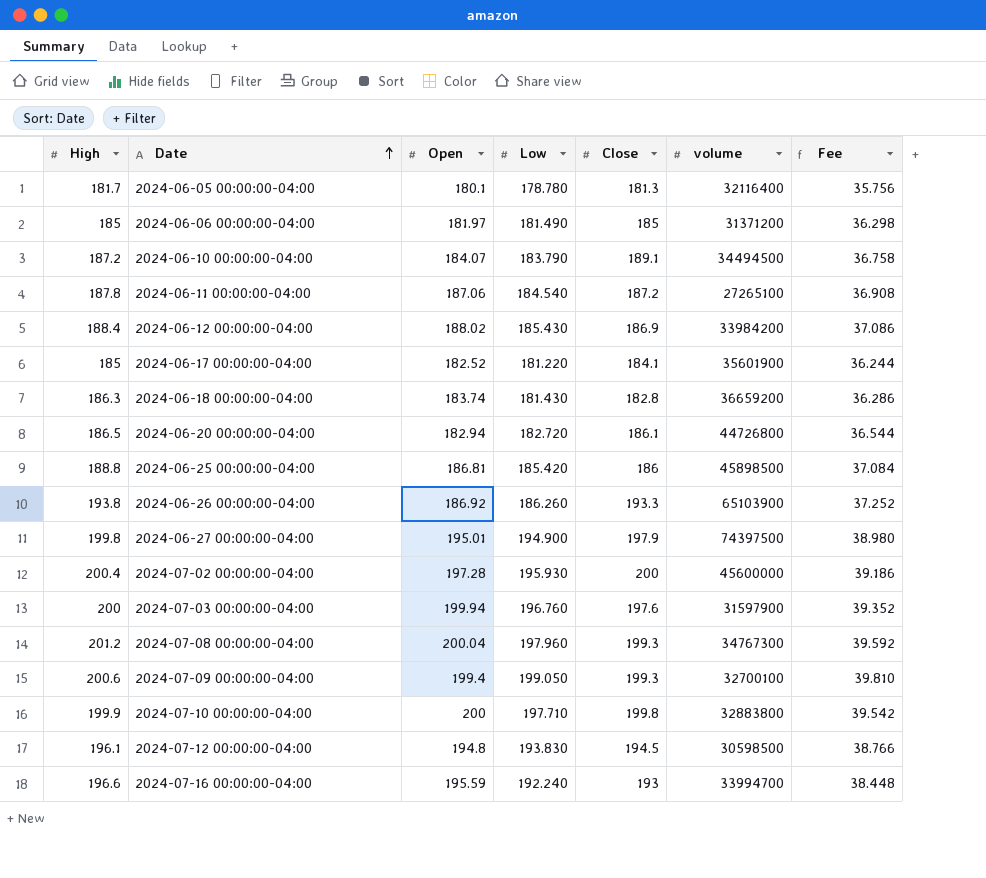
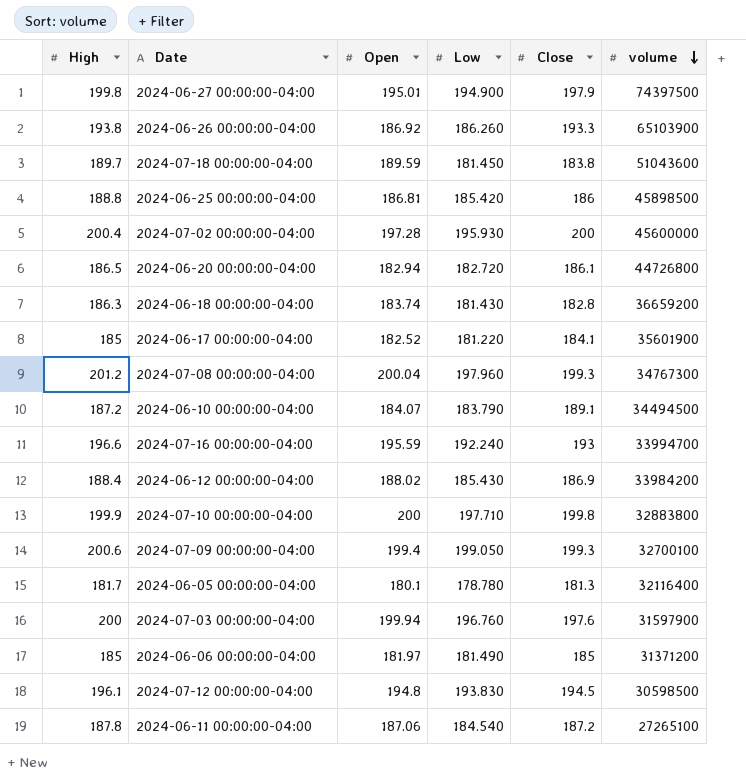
row order: Date ascending -> volume descending
column Fee | formula: [Low] * 0.2 -> none
row 2024-07-18 00:00:00-04:00: none -> 189.7 | 189.59 | 181.450 | 183.8 | 51043600

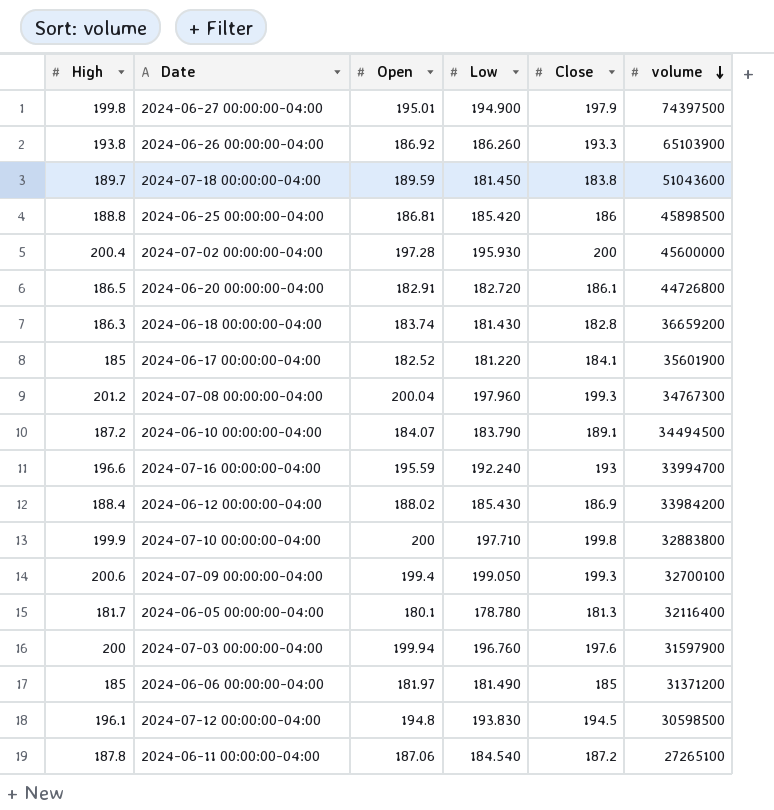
2024-06-20 00:00:00-04:00 | Open: 182.94 -> 182.91

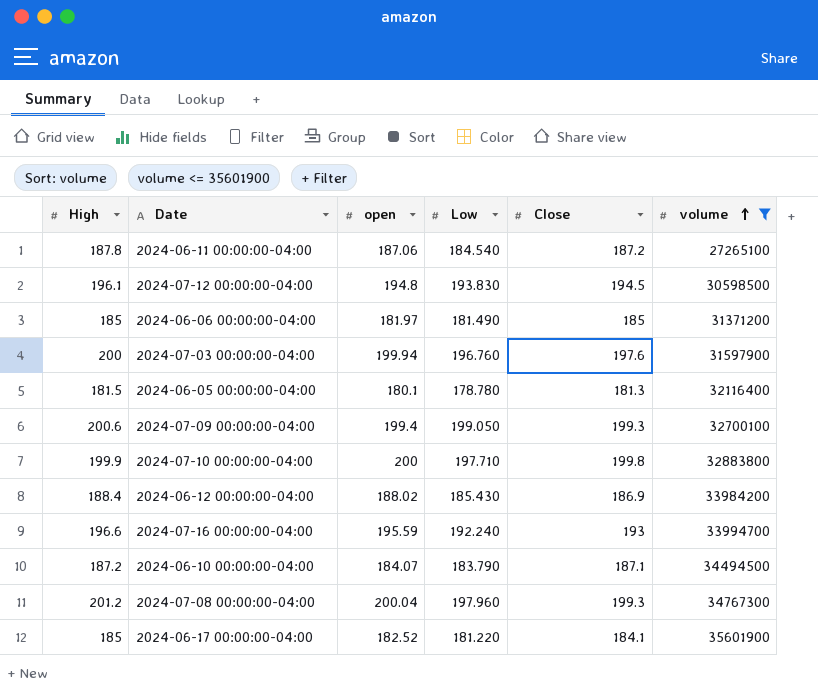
filter: none -> volume <= 35601900
row order: volume descending -> volume ascending
column name: Open -> open
2024-06-05 00:00:00-04:00 | High: 181.7 -> 181.5
2024-06-10 00:00:00-04:00 | Close: 189.1 -> 187.1

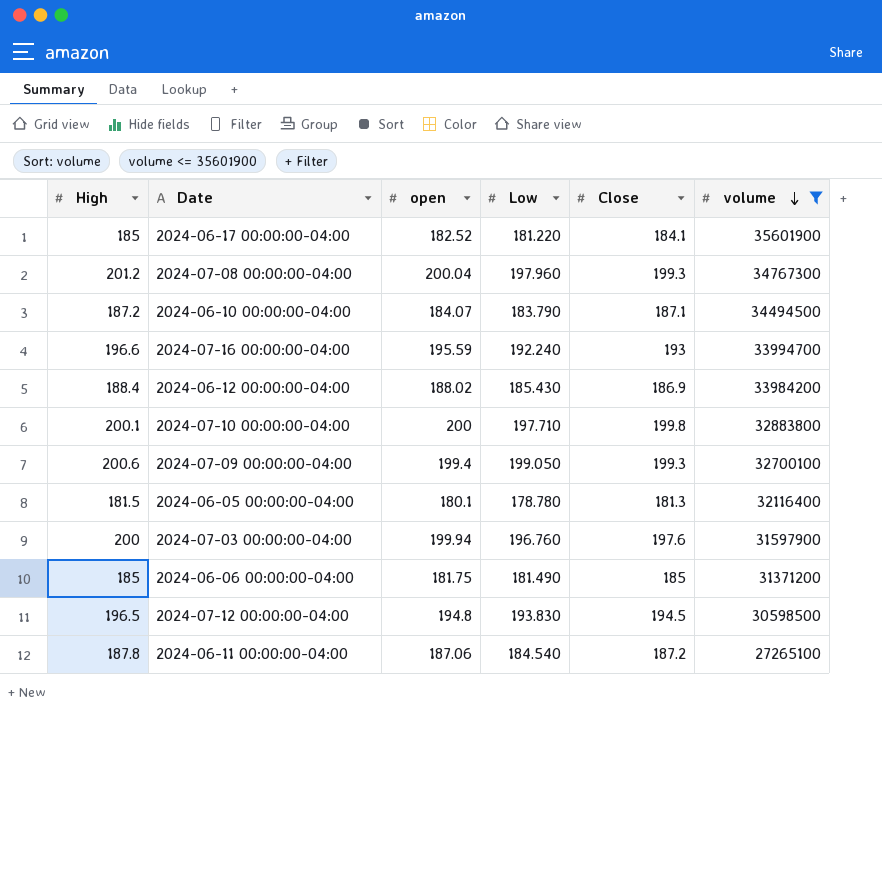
row order: volume ascending -> volume descending
2024-07-10 00:00:00-04:00 | High: 199.9 -> 200.1
2024-06-06 00:00:00-04:00 | open: 181.97 -> 181.75
2024-07-12 00:00:00-04:00 | High: 196.1 -> 196.5

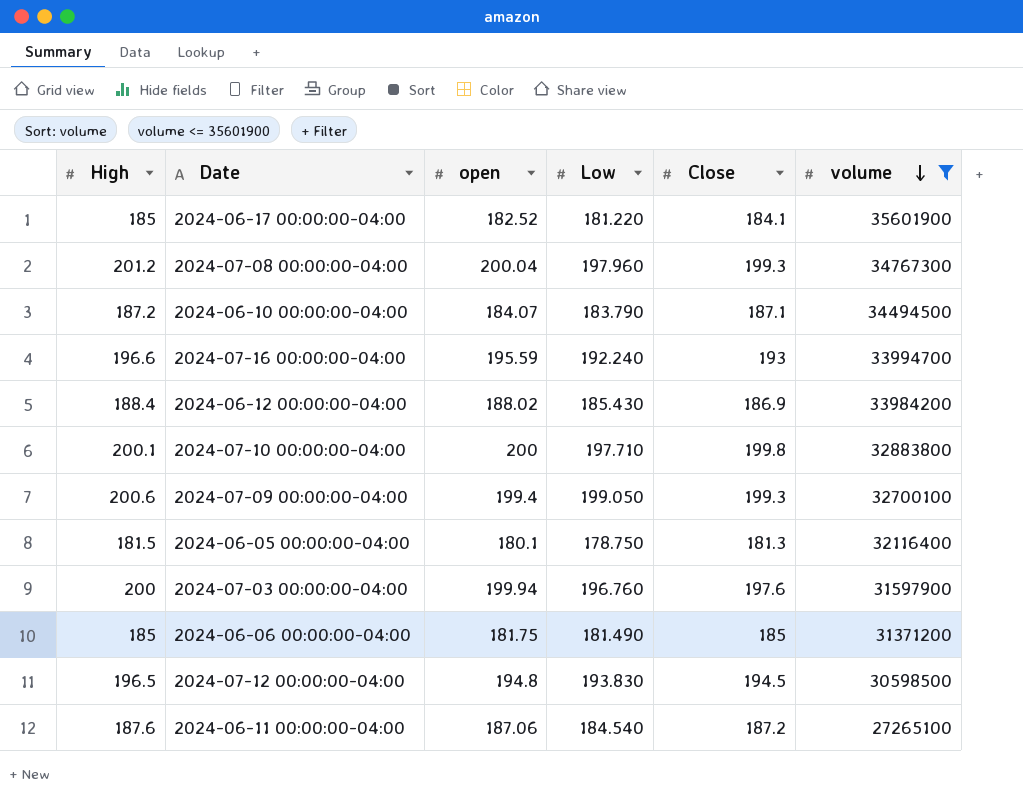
2024-06-05 00:00:00-04:00 | Low: 178.780 -> 178.750
2024-06-11 00:00:00-04:00 | High: 187.8 -> 187.6

